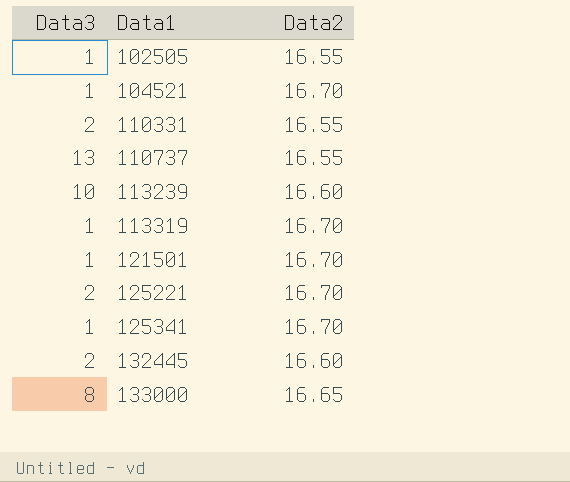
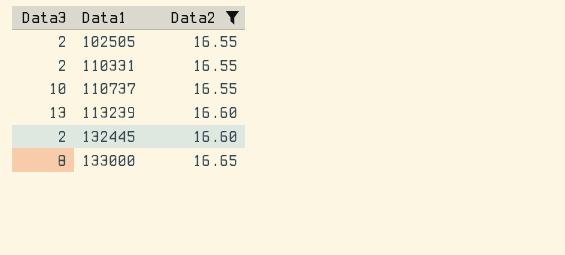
filter: none -> Data2 != 16.70
102505 | Data3: 1 -> 2
110737 | Data3: 13 -> 10
113239 | Data3: 10 -> 13

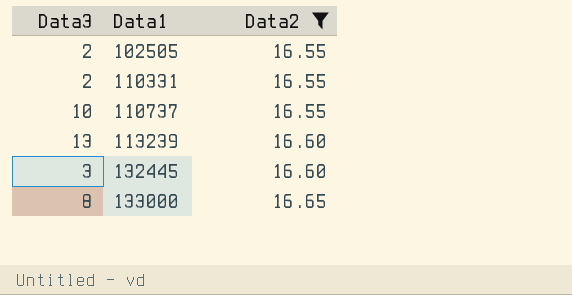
132445 | Data3: 2 -> 3

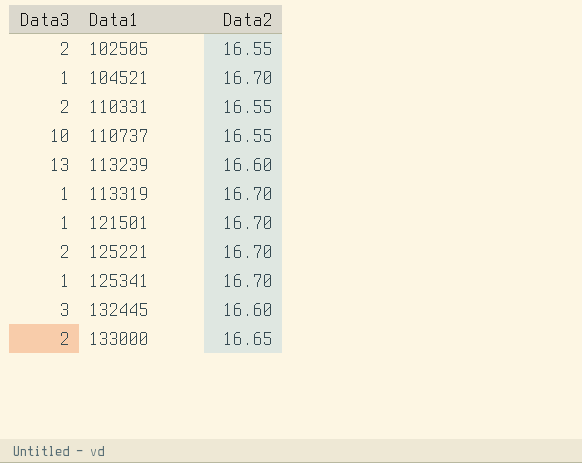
filter: Data2 != 16.70 -> none
133000 | Data3: 8 -> 2

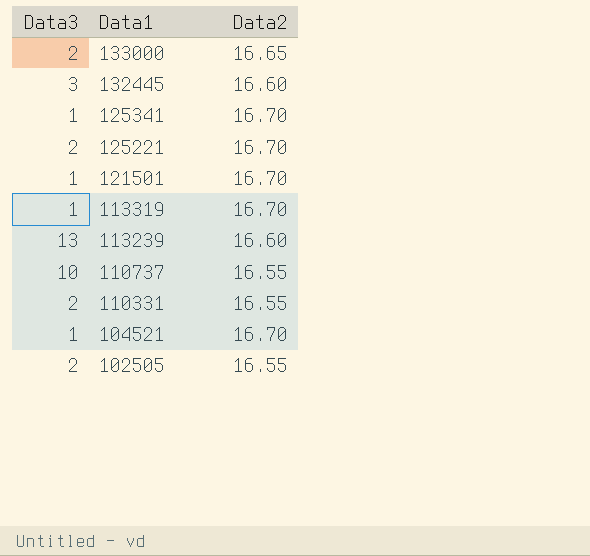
row order: Data1 ascending -> Data1 descending

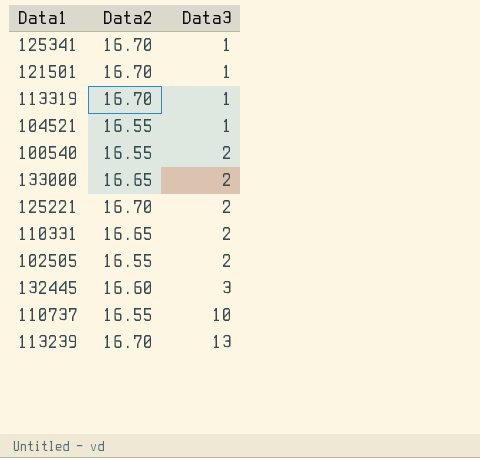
row order: Data1 descending -> Data3 ascending
column Data3 | position: 1 -> 3
104521 | Data2: 16.70 -> 16.55
row 100540: none -> 16.55 | 2
110331 | Data2: 16.55 -> 16.65
113239 | Data2: 16.60 -> 16.70

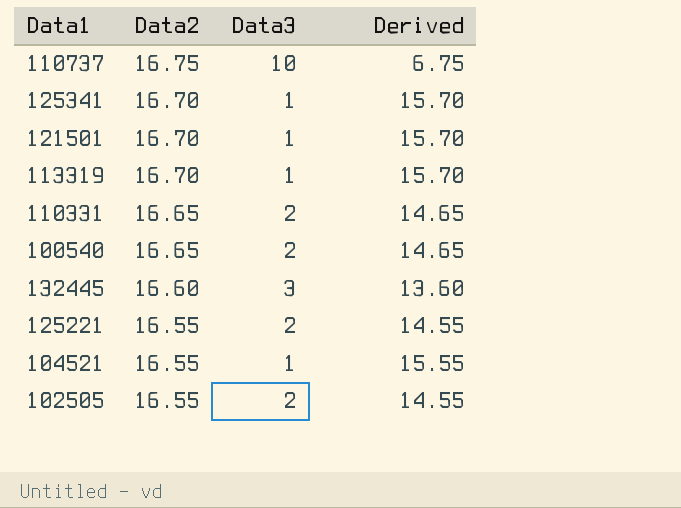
row order: Data3 ascending -> Data2 descending
column Derived | formula: none -> [Data2] - [Data3]
row 133000: 16.65 | 2 -> none
row 113239: 16.70 | 13 -> none
110737 | Data2: 16.55 -> 16.75
100540 | Data2: 16.55 -> 16.65
125221 | Data2: 16.70 -> 16.55

